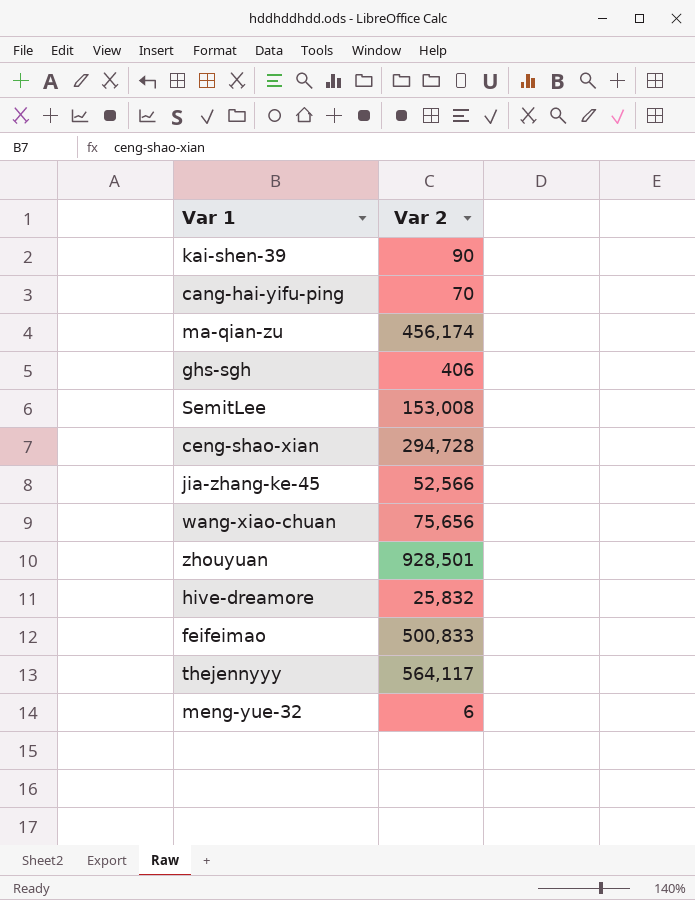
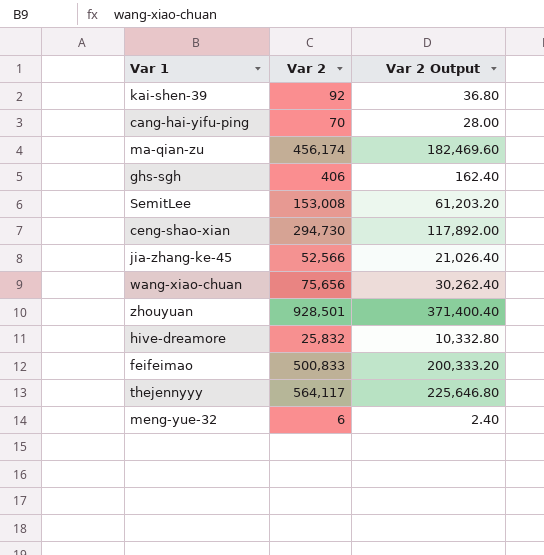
column Var 2 Output | formula: none -> [Var 2] * 0.4
kai-shen-39 | Var 2: 90 -> 92
ceng-shao-xian | Var 2: 294,728 -> 294,730

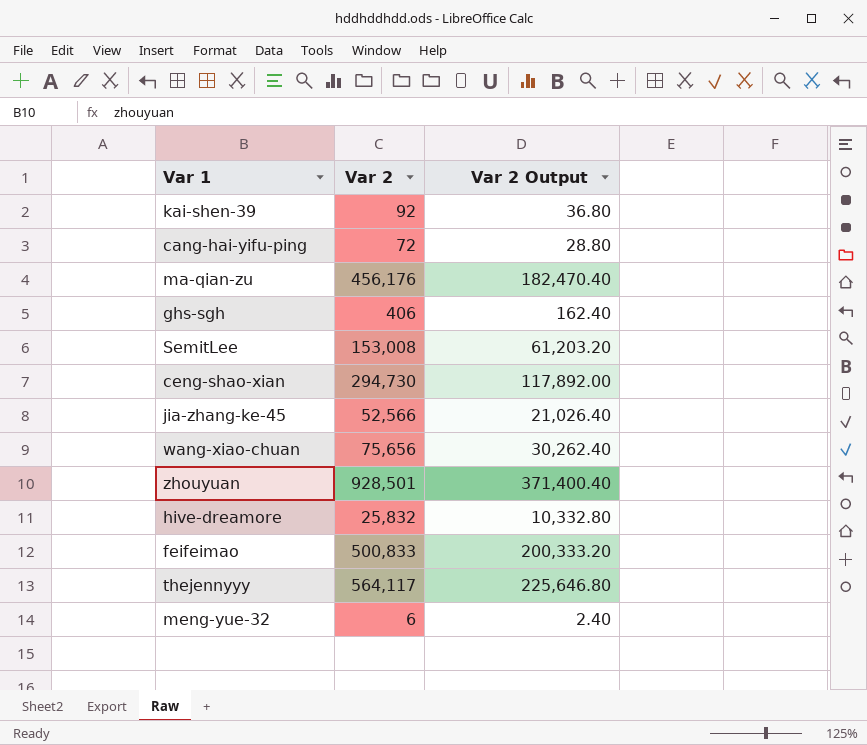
cang-hai-yifu-ping | Var 2: 70 -> 72
cang-hai-yifu-ping | Var 2 Output: 28.00 -> 28.80
ma-qian-zu | Var 2: 456,174 -> 456,176
ma-qian-zu | Var 2 Output: 182,469.60 -> 182,470.40

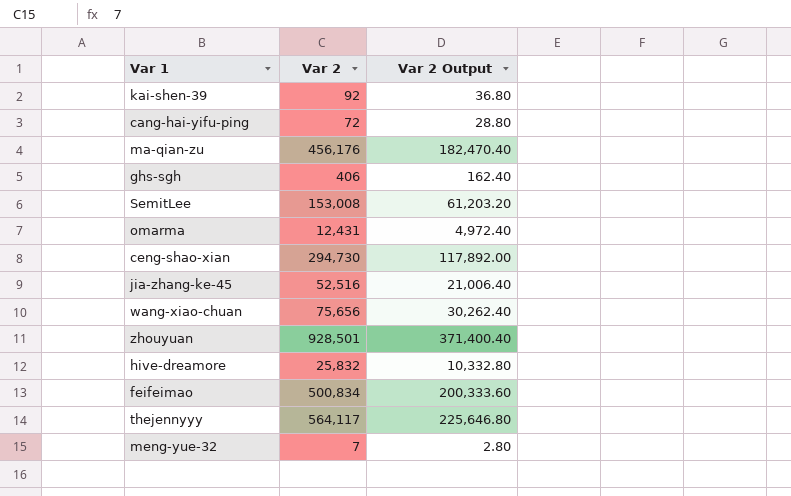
row omarma: none -> 12,431 | 4,972.40
jia-zhang-ke-45 | Var 2: 52,566 -> 52,516
jia-zhang-ke-45 | Var 2 Output: 21,026.40 -> 21,006.40
feifeimao | Var 2: 500,833 -> 500,834
feifeimao | Var 2 Output: 200,333.20 -> 200,333.60
meng-yue-32 | Var 2: 6 -> 7
meng-yue-32 | Var 2 Output: 2.40 -> 2.80

